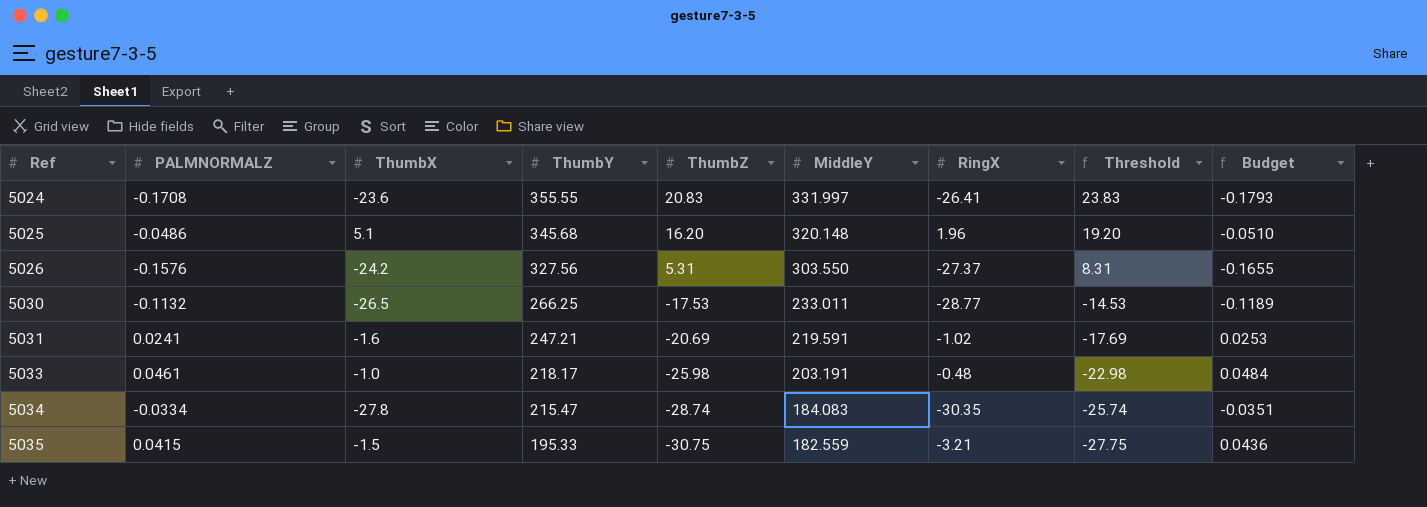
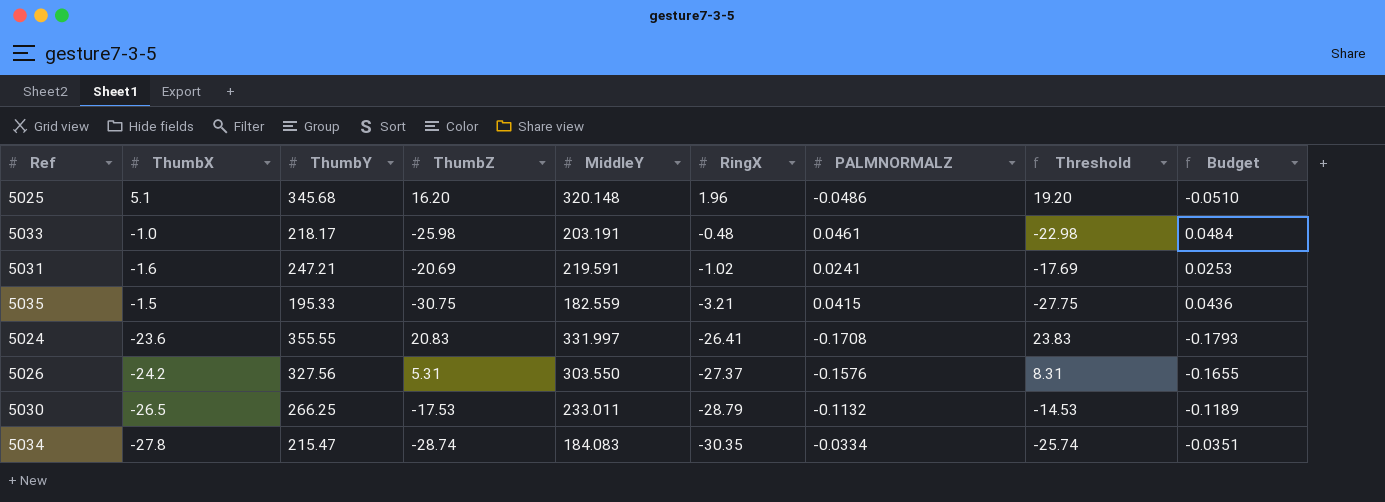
row order: Ref ascending -> RingX descending
column PALMNORMALZ | position: 2 -> 7
5030 | RingX: -28.77 -> -28.79

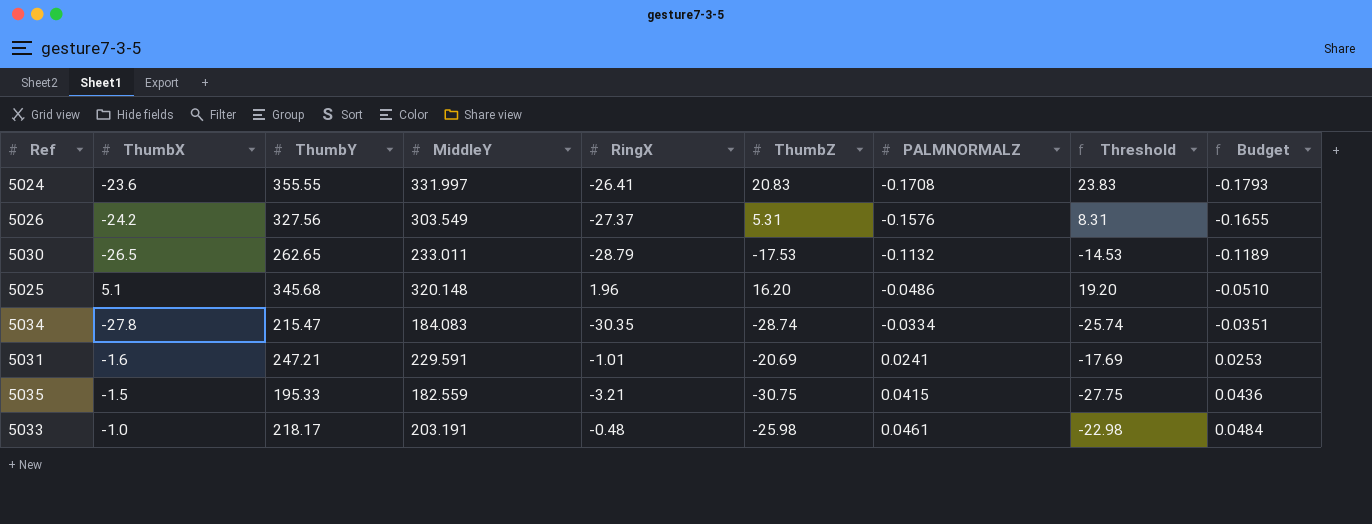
row order: RingX descending -> PALMNORMALZ ascending
column ThumbZ | position: 4 -> 6
5026 | MiddleY: 303.550 -> 303.549
5030 | ThumbY: 266.25 -> 262.65
5031 | MiddleY: 219.591 -> 229.591
5031 | RingX: -1.02 -> -1.01

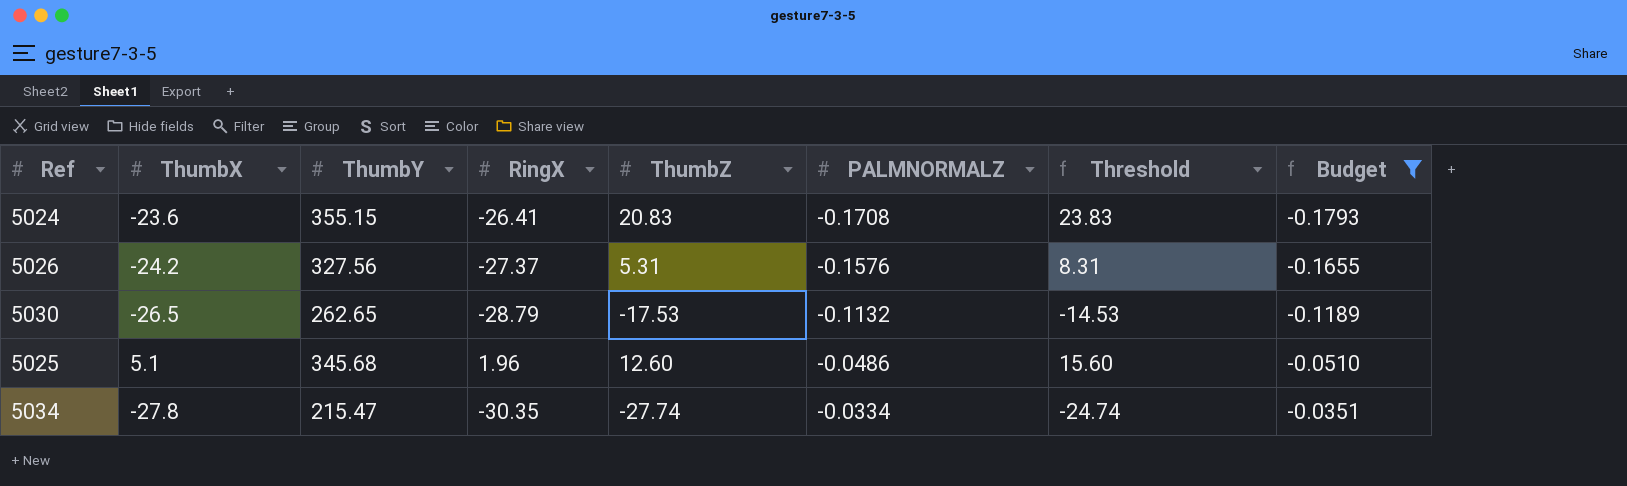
filter: none -> Budget <= -0.0351
column MiddleY | position: 4 -> none
5024 | ThumbY: 355.55 -> 355.15
5025 | ThumbZ: 16.20 -> 12.60
5025 | Threshold: 19.20 -> 15.60
5034 | ThumbZ: -28.74 -> -27.74
5034 | Threshold: -25.74 -> -24.74

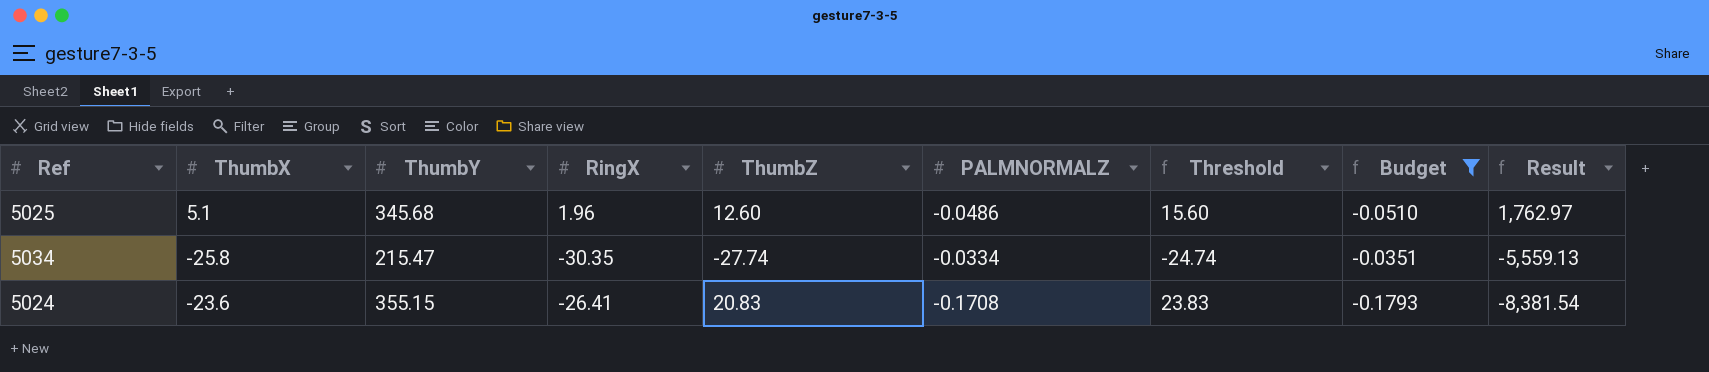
row order: PALMNORMALZ ascending -> Result descending
column Result | formula: none -> [ThumbX] * [ThumbY]
row 5026: -24.2 | 327.56 | -27.37 | 5.31 | -0.1576 | 8.31 | -0.1655 -> none
row 5030: -26.5 | 262.65 | -28.79 | -17.53 | -0.1132 | -14.53 | -0.1189 -> none
5034 | ThumbX: -27.8 -> -25.8

